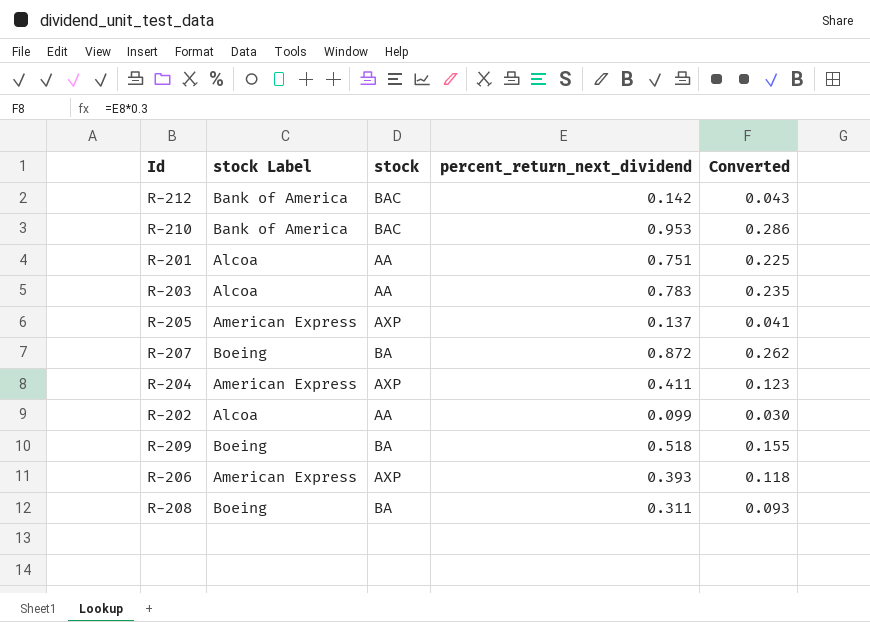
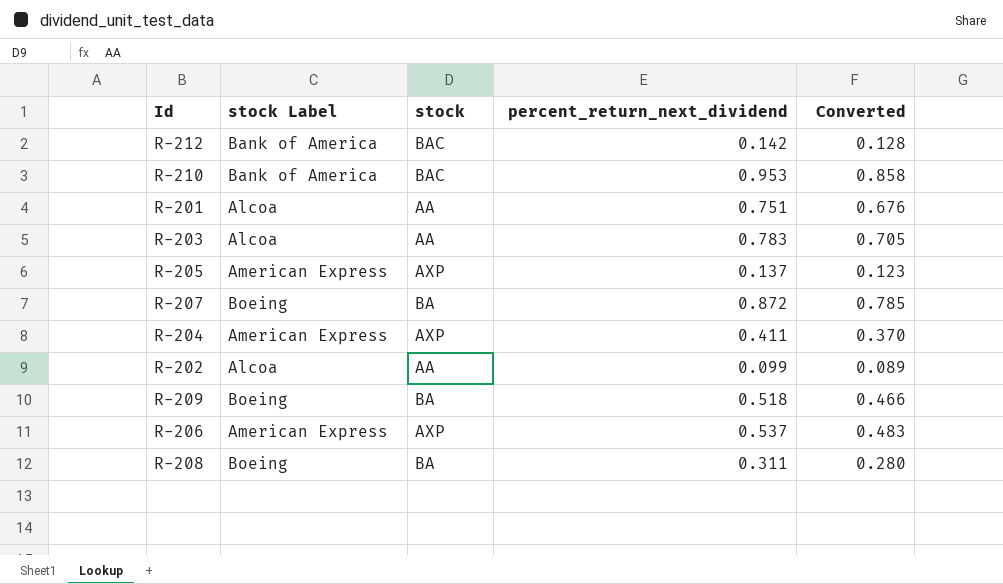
column Converted | formula: [percent_return_next_dividend] * 0.3 -> [percent_return_next_dividend] * 0.9
R-206 | percent_return_next_dividend: 0.393 -> 0.537

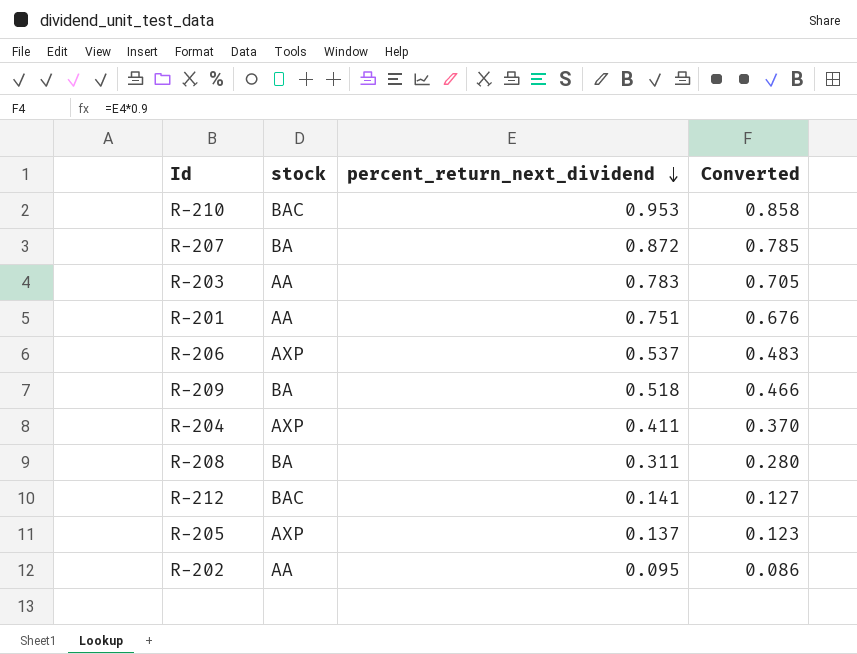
row order: none -> percent_return_next_dividend descending
column stock Label | position: 2 -> none
R-212 | percent_return_next_dividend: 0.142 -> 0.141
R-212 | Converted: 0.128 -> 0.127
R-202 | percent_return_next_dividend: 0.099 -> 0.095
R-202 | Converted: 0.089 -> 0.086

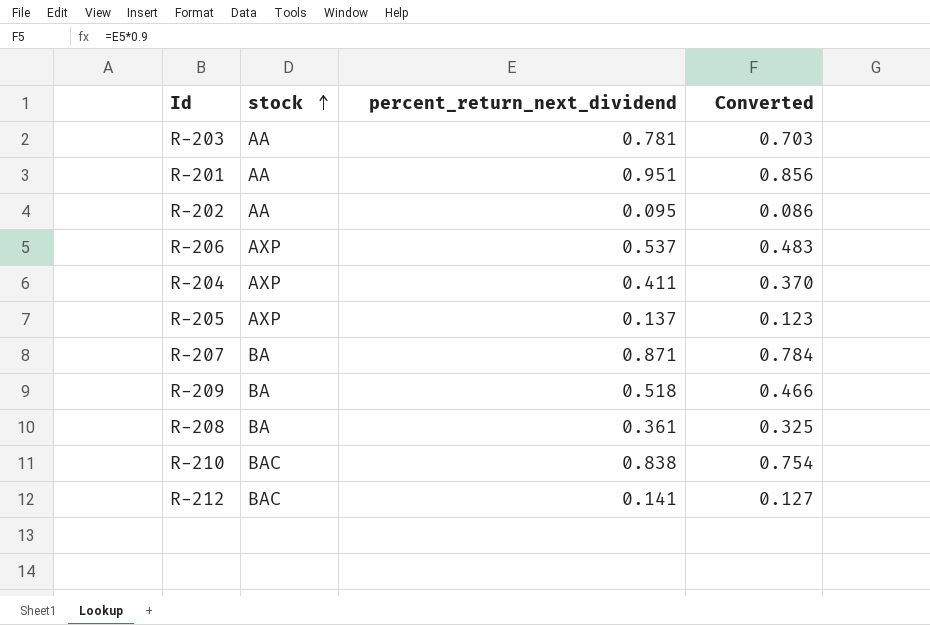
row order: percent_return_next_dividend descending -> stock ascending
R-203 | percent_return_next_dividend: 0.783 -> 0.781
R-203 | Converted: 0.705 -> 0.703
R-201 | percent_return_next_dividend: 0.751 -> 0.951
R-201 | Converted: 0.676 -> 0.856
R-207 | percent_return_next_dividend: 0.872 -> 0.871
R-207 | Converted: 0.785 -> 0.784
R-208 | percent_return_next_dividend: 0.311 -> 0.361
R-208 | Converted: 0.280 -> 0.325
R-210 | percent_return_next_dividend: 0.953 -> 0.838
R-210 | Converted: 0.858 -> 0.754

